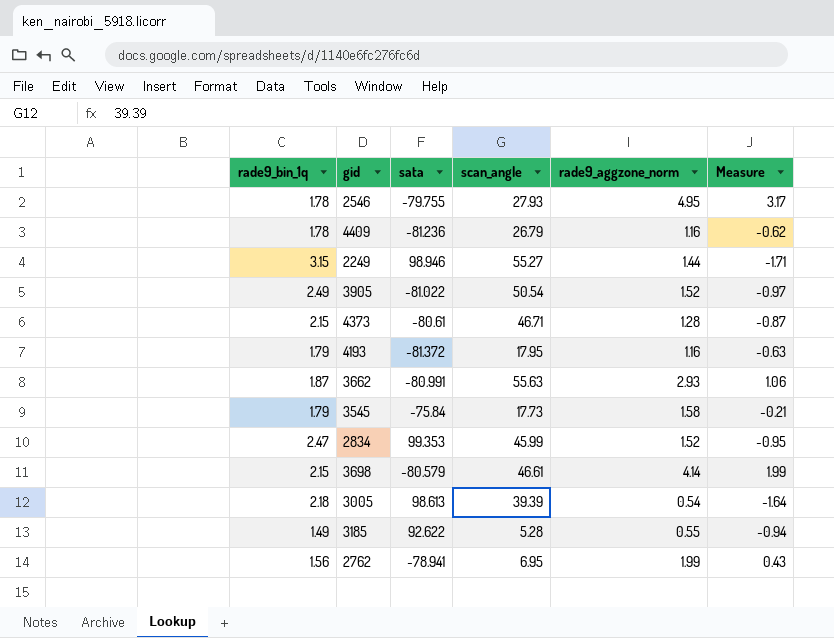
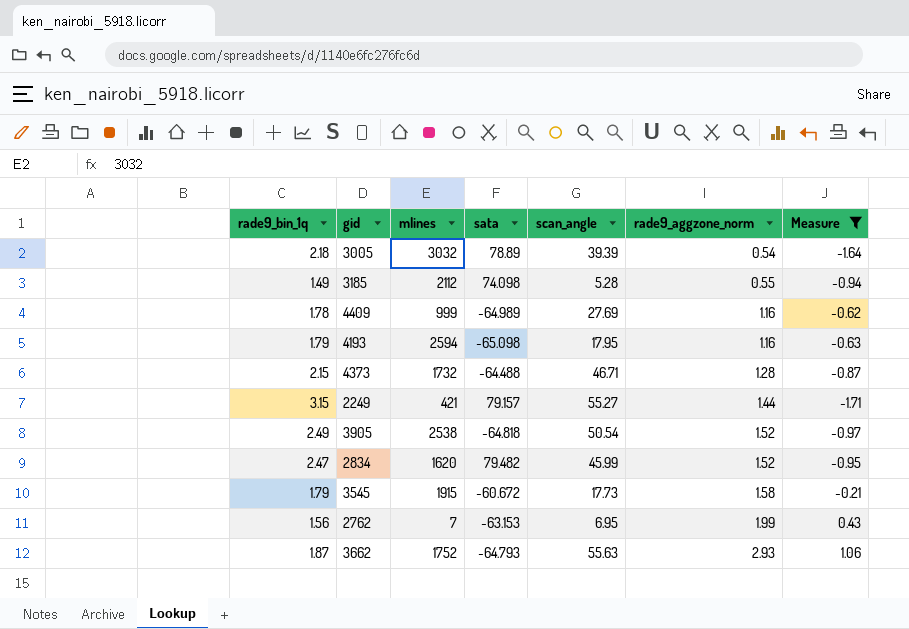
filter: none -> Measure <= 1.06
row order: none -> rade9_aggzone_norm ascending
column mlines | position: none -> 3
3005 | sata: 98.613 -> 78.89
3185 | sata: 92.622 -> 74.098
4409 | sata: -81.236 -> -64.989
4409 | scan_angle: 26.79 -> 27.69
4193 | sata: -81.372 -> -65.098
4373 | sata: -80.61 -> -64.488
2249 | sata: 98.946 -> 79.157
3905 | sata: -81.022 -> -64.818
2834 | sata: 99.353 -> 79.482
3545 | sata: -75.84 -> -60.672
2762 | sata: -78.941 -> -63.153
3662 | sata: -80.991 -> -64.793

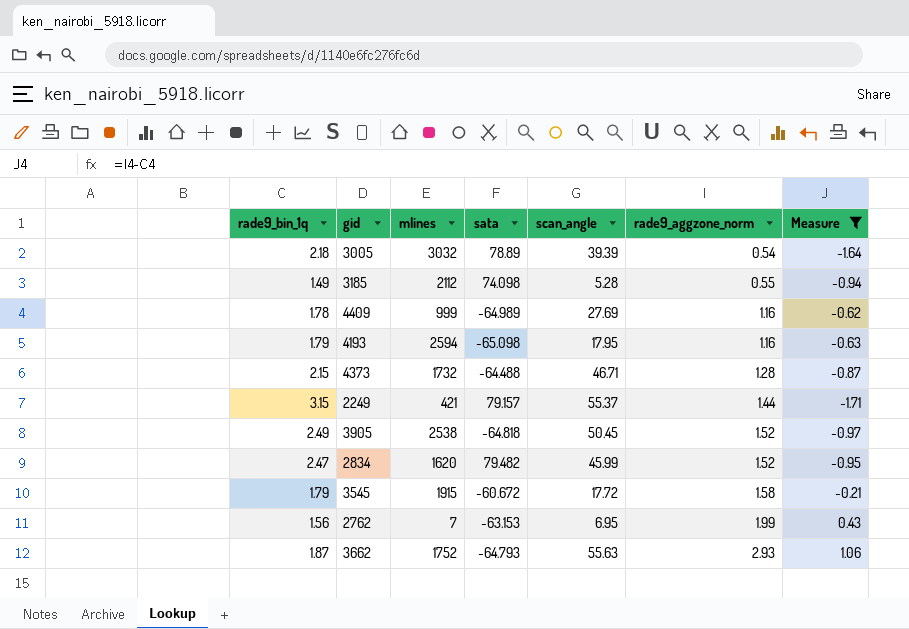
2249 | scan_angle: 55.27 -> 55.37
3905 | scan_angle: 50.54 -> 50.45
3545 | scan_angle: 17.73 -> 17.72

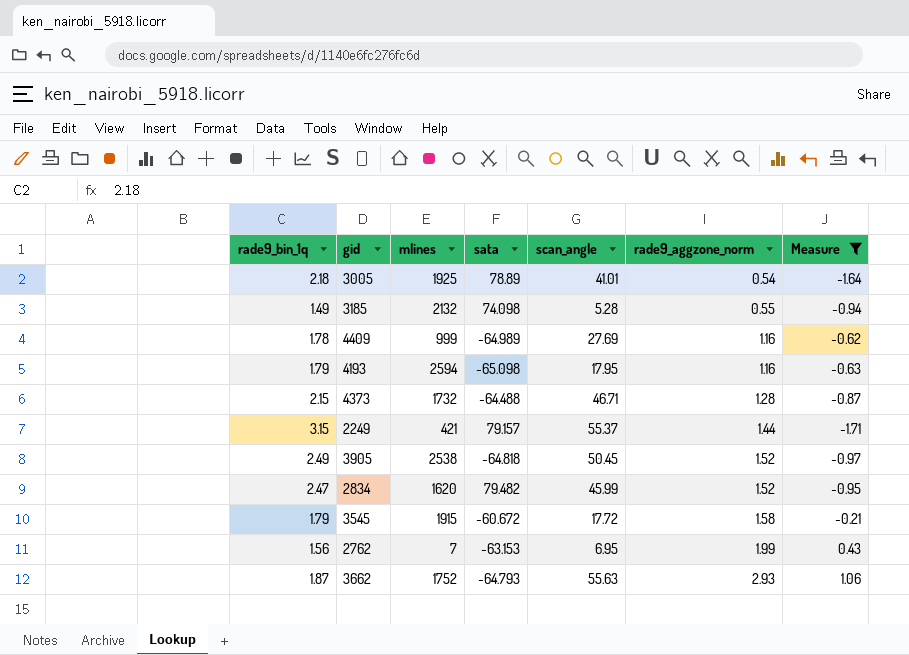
3005 | mlines: 3032 -> 1925
3005 | scan_angle: 39.39 -> 41.01
3185 | mlines: 2112 -> 2132

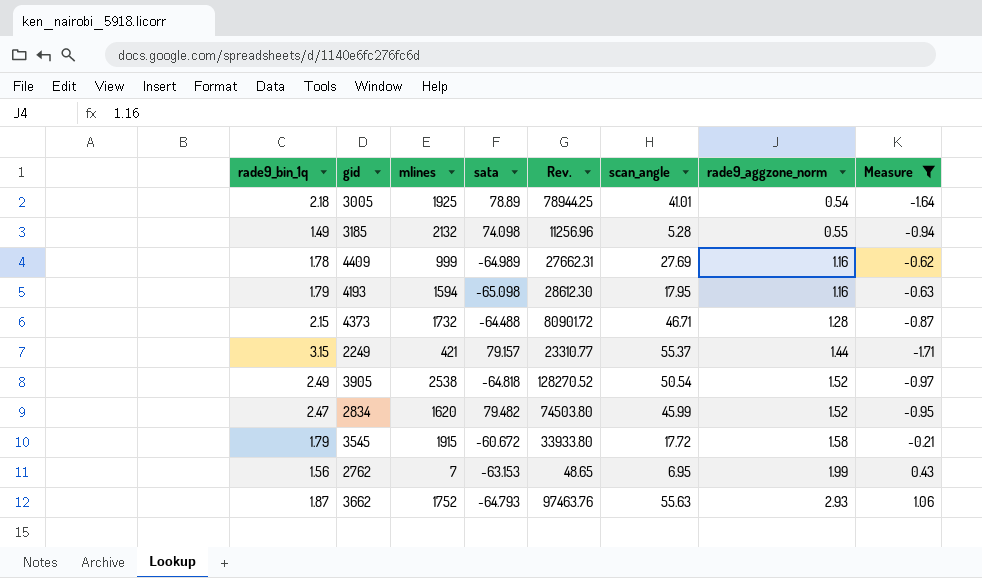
column Rev. | formula: none -> [mlines] * [scan_angle]
4193 | mlines: 2594 -> 1594
3905 | scan_angle: 50.45 -> 50.54

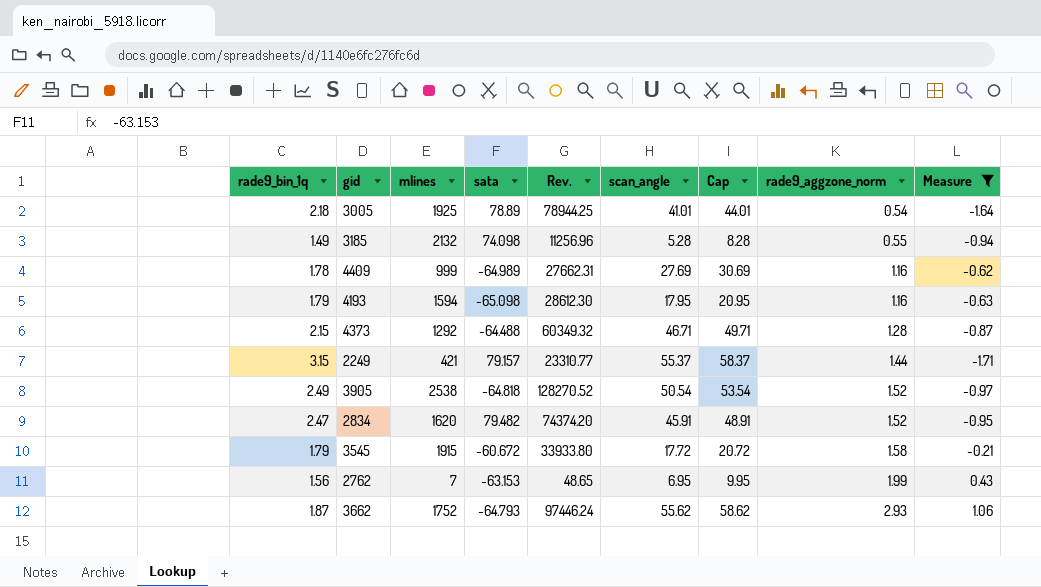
column Cap | formula: none -> [scan_angle] + 3
4373 | mlines: 1732 -> 1292
4373 | Rev.: 80901.72 -> 60349.32
2834 | Rev.: 74503.80 -> 74374.20
2834 | scan_angle: 45.99 -> 45.91
3662 | Rev.: 97463.76 -> 97446.24
3662 | scan_angle: 55.63 -> 55.62

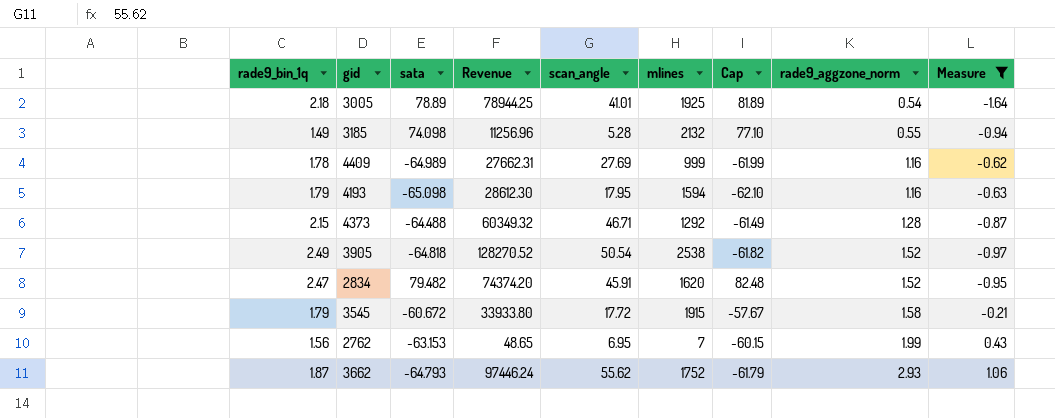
column name: Rev. -> Revenue
column mlines | position: 3 -> 6
column Cap | formula: [scan_angle] + 3 -> [sata] + 3
row 2249: 3.15 | 421 | 79.157 | 23310.77 | 55.37 | 58.37 | 1.44 | -1.71 -> none

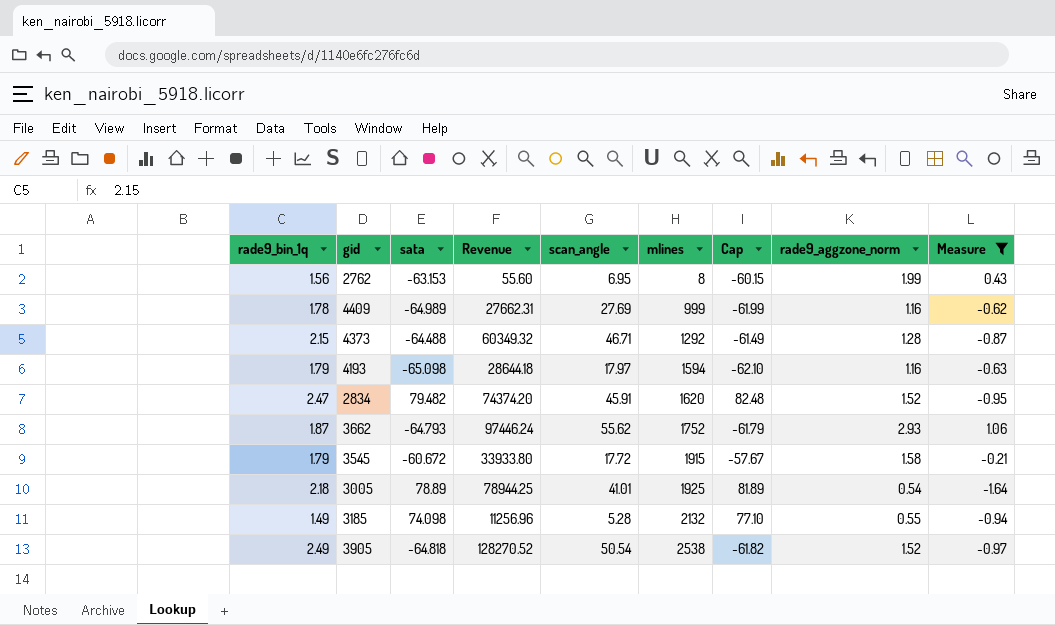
row order: rade9_aggzone_norm ascending -> mlines ascending
2762 | Revenue: 48.65 -> 55.60
2762 | mlines: 7 -> 8
4193 | Revenue: 28612.30 -> 28644.18
4193 | scan_angle: 17.95 -> 17.97

